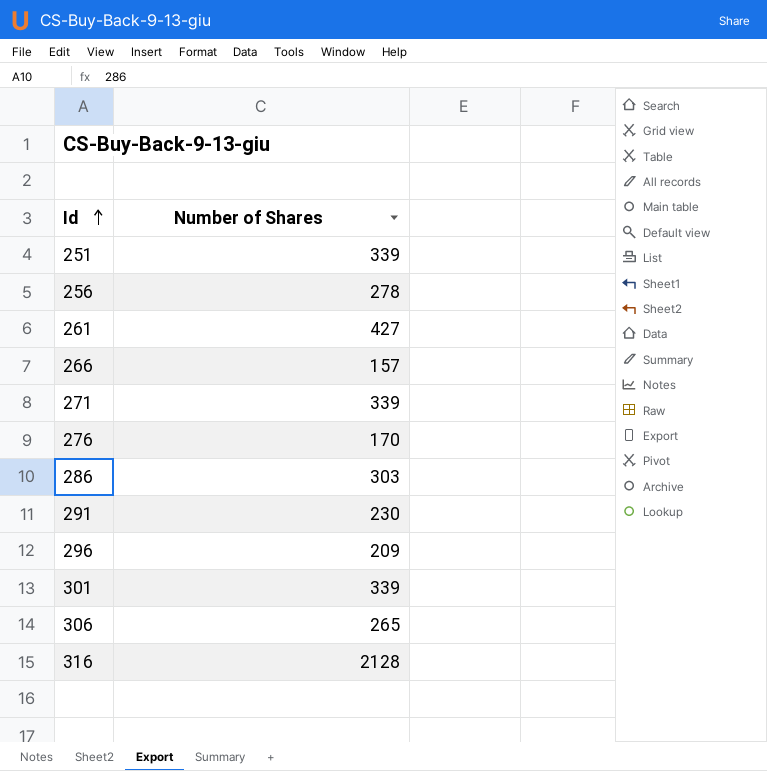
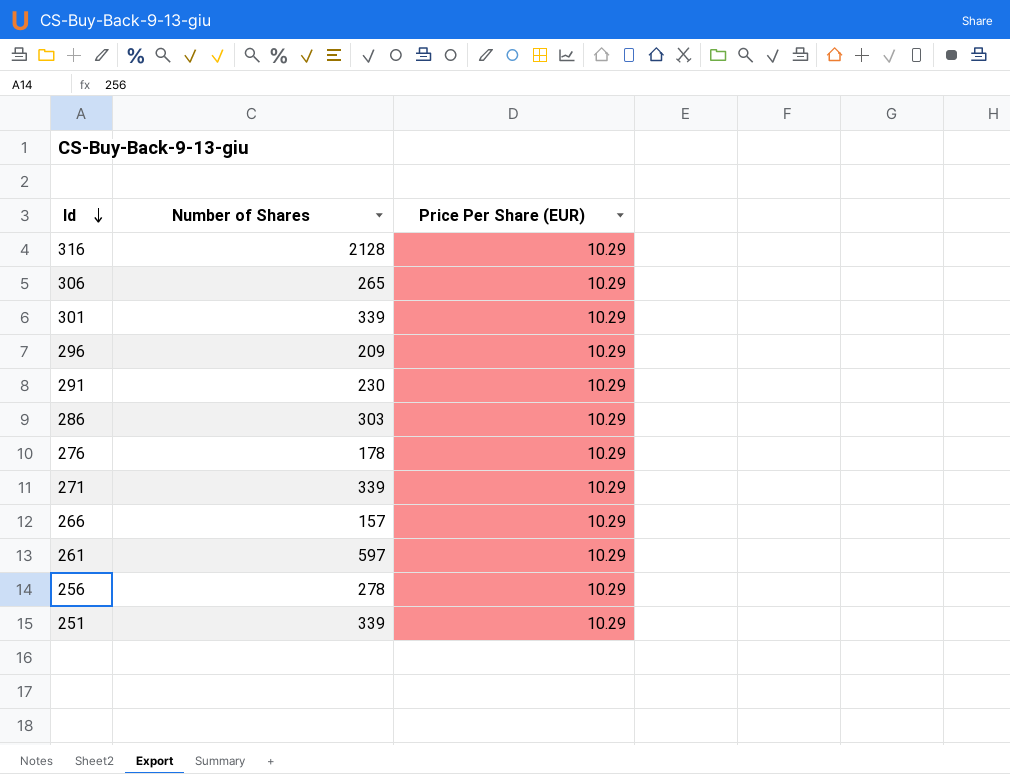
row order: Id ascending -> Id descending
column Price Per Share (EUR) | position: none -> 3
276 | Number of Shares: 170 -> 178
261 | Number of Shares: 427 -> 597

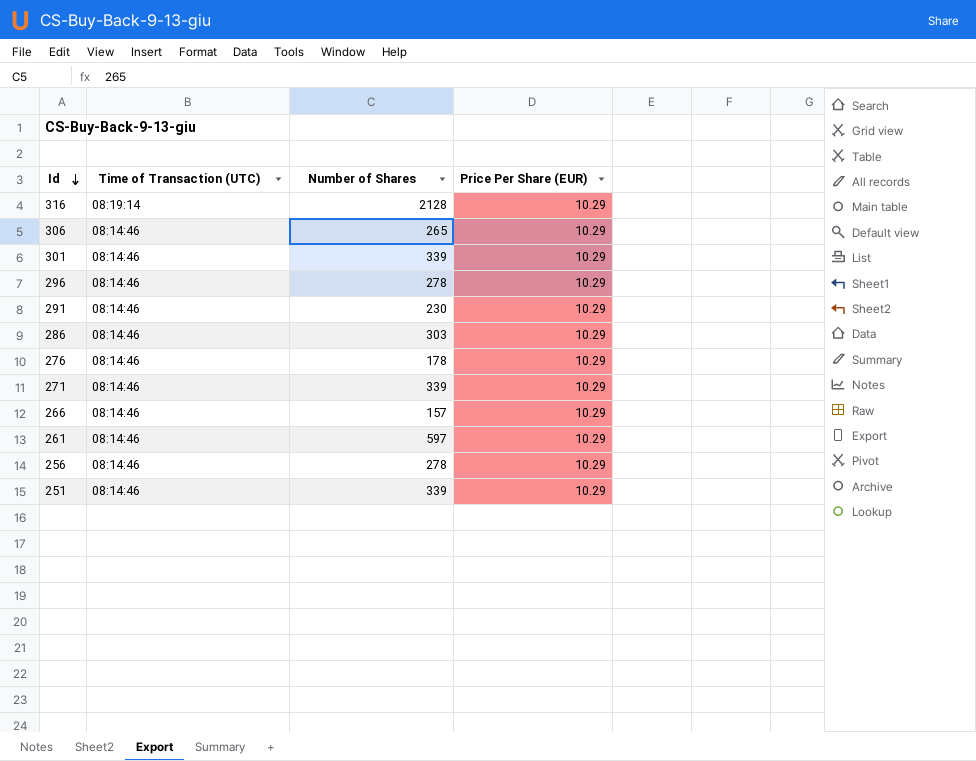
column Time of Transaction (UTC) | position: none -> 2
296 | Number of Shares: 209 -> 278

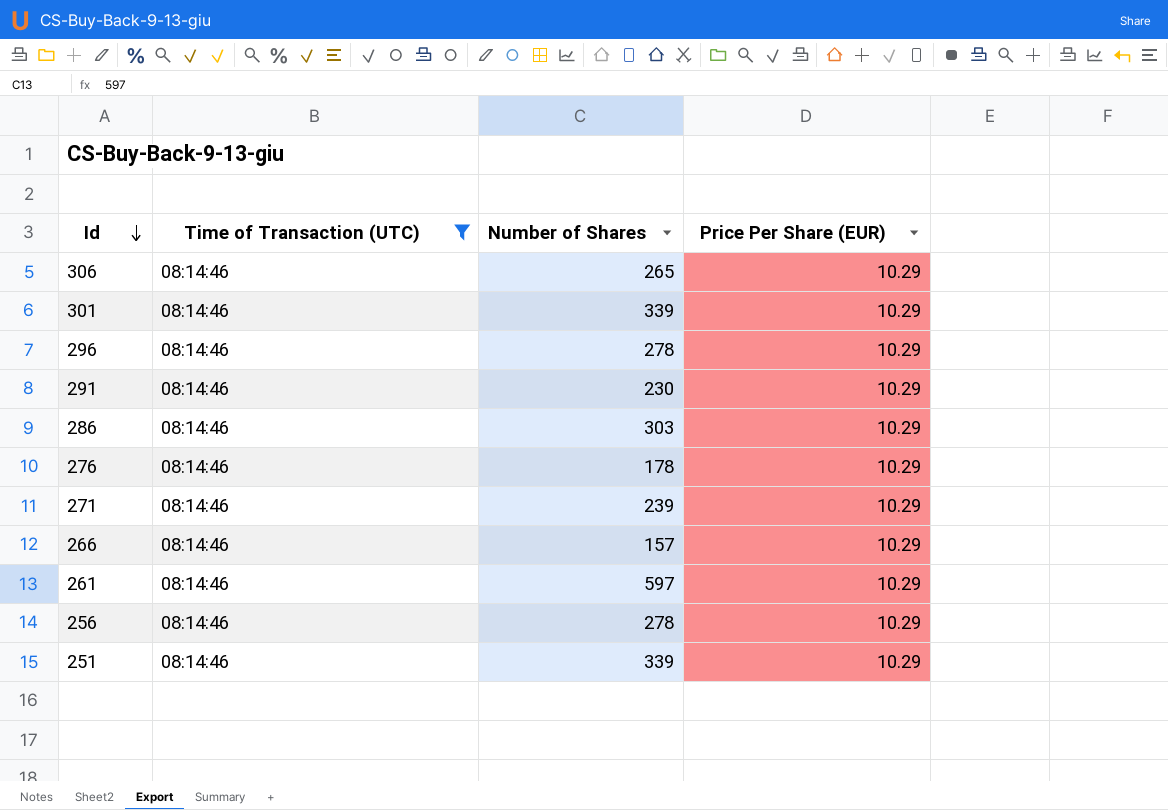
filter: none -> Time of Transaction (UTC) = 08:14:46
271 | Number of Shares: 339 -> 239

